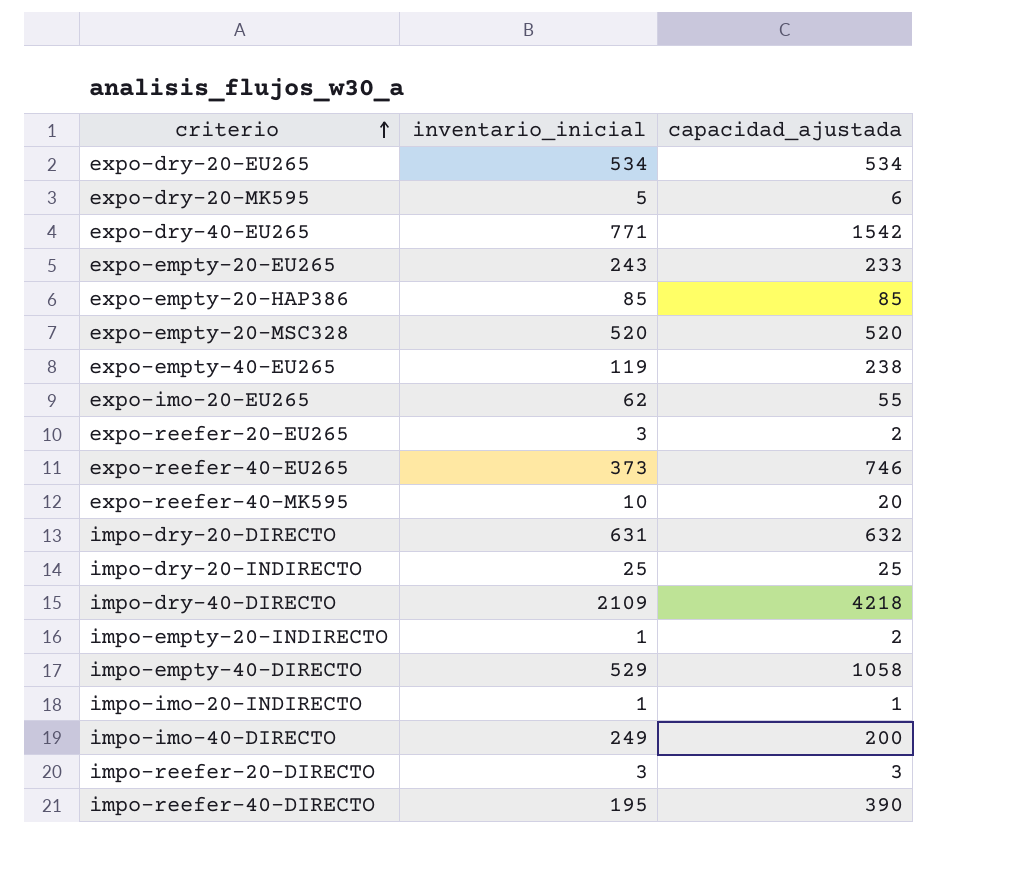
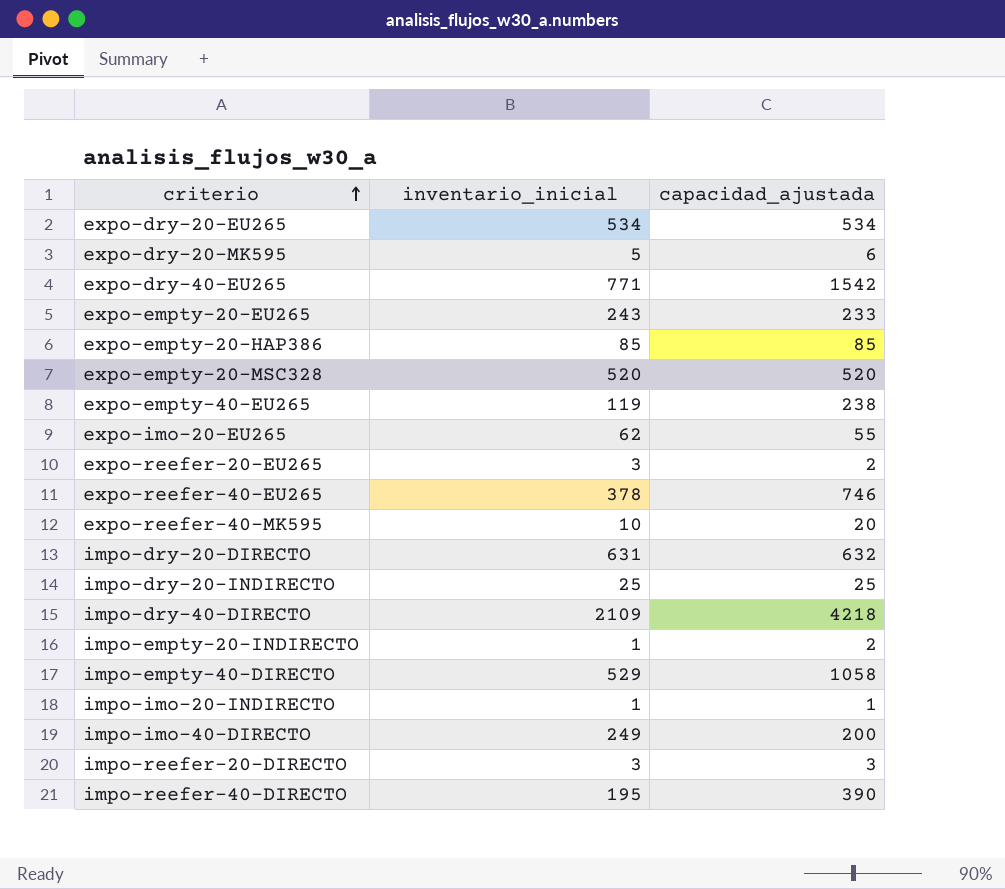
expo-reefer-40-EU265 | inventario_inicial: 373 -> 378

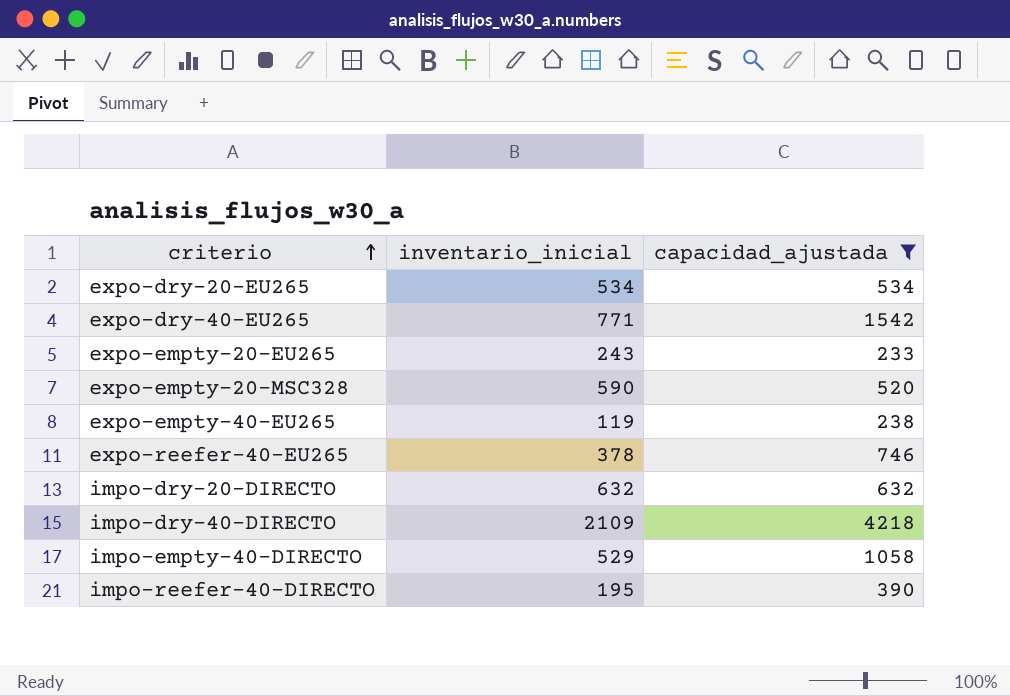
filter: none -> capacidad_ajustada >= 233
expo-empty-20-MSC328 | inventario_inicial: 520 -> 590
impo-dry-20-DIRECTO | inventario_inicial: 631 -> 632

